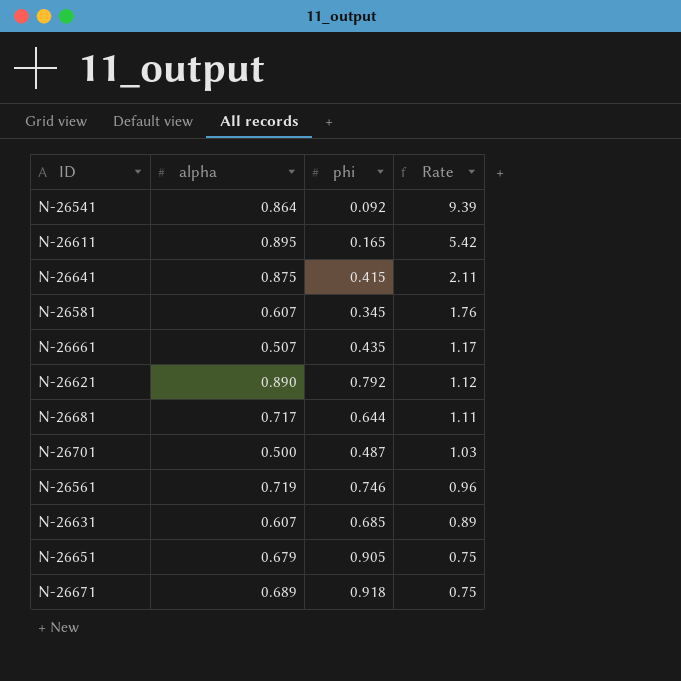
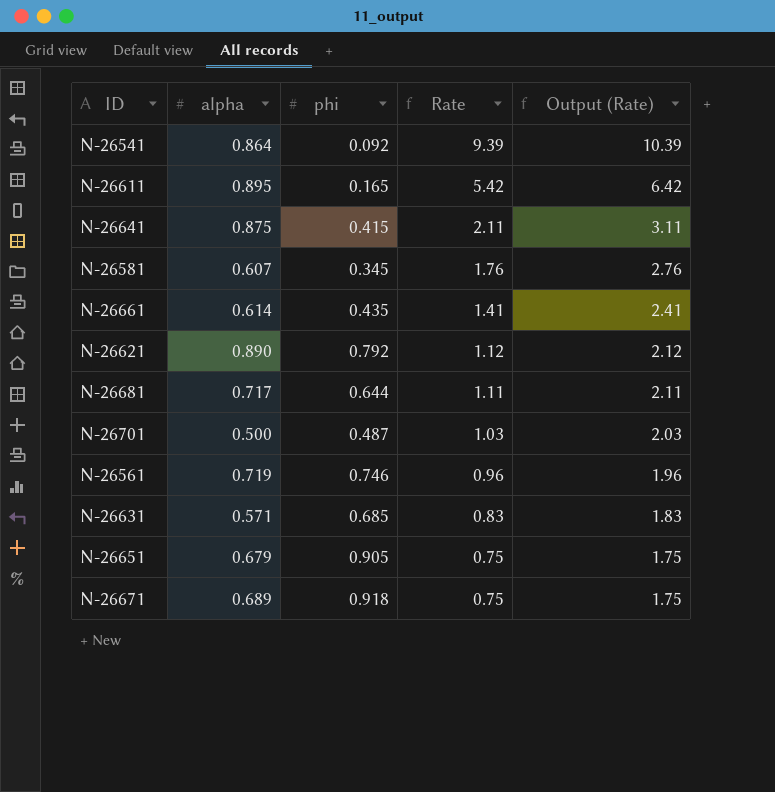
column Output (Rate) | formula: none -> [Rate] + 1
N-26661 | alpha: 0.507 -> 0.614
N-26661 | Rate: 1.17 -> 1.41
N-26631 | alpha: 0.607 -> 0.571
N-26631 | Rate: 0.89 -> 0.83

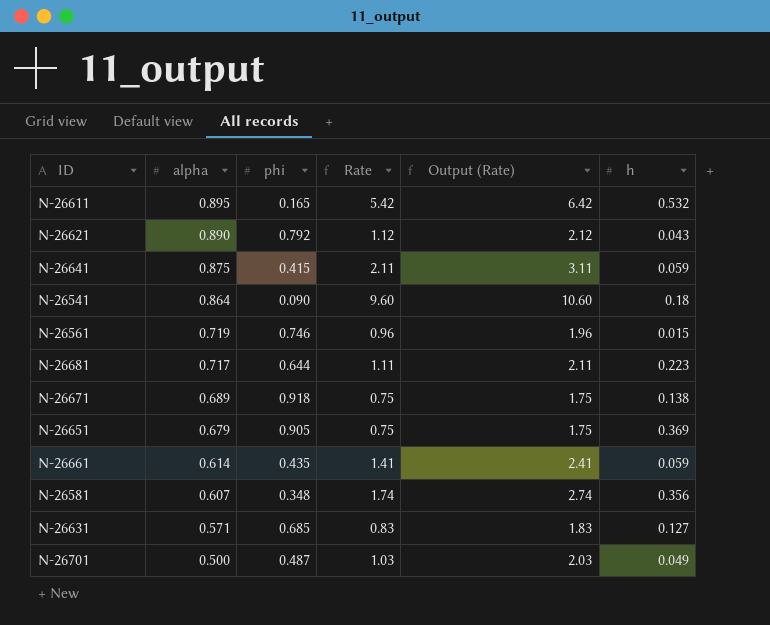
row order: Rate descending -> alpha descending
column h | position: none -> 6
N-26541 | phi: 0.092 -> 0.090
N-26541 | Rate: 9.39 -> 9.60
N-26541 | Output (Rate): 10.39 -> 10.60
N-26581 | phi: 0.345 -> 0.348
N-26581 | Rate: 1.76 -> 1.74
N-26581 | Output (Rate): 2.76 -> 2.74

